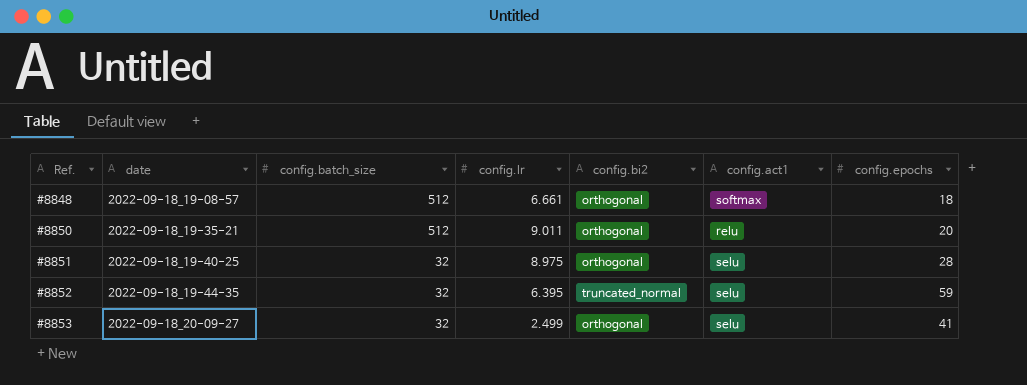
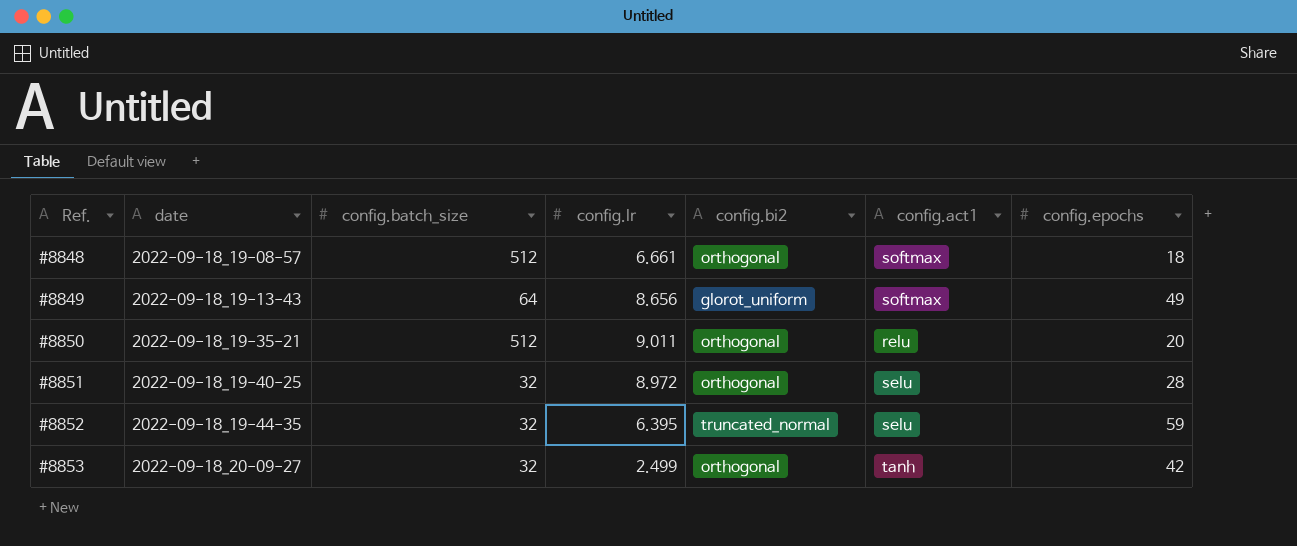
row #8849: none -> 2022-09-18_19-13-43 | 64 | 8.656 | glorot_uniform | softmax | 49
#8851 | config.lr: 8.975 -> 8.972
#8853 | config.act1: selu -> tanh
#8853 | config.epochs: 41 -> 42

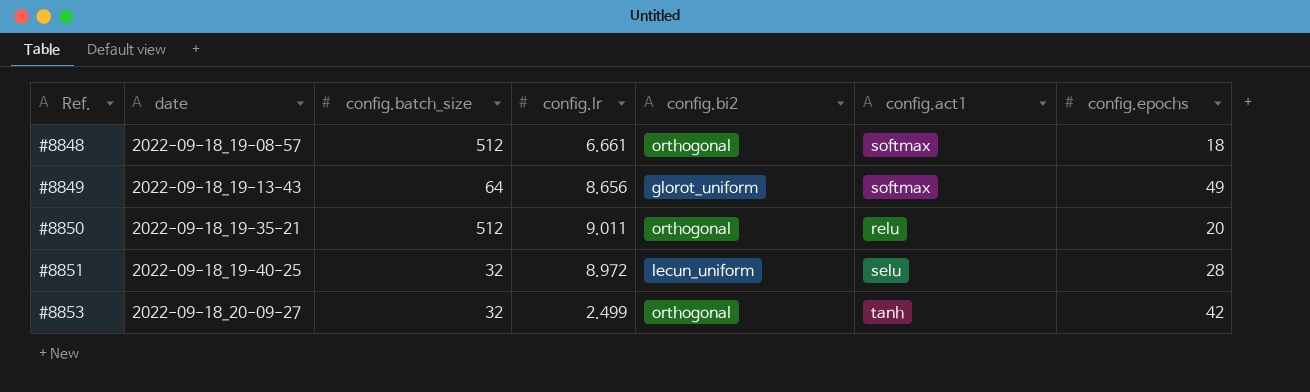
row #8852: 2022-09-18_19-44-35 | 32 | 6.395 | truncated_normal | selu | 59 -> none
#8851 | config.bi2: orthogonal -> lecun_uniform

